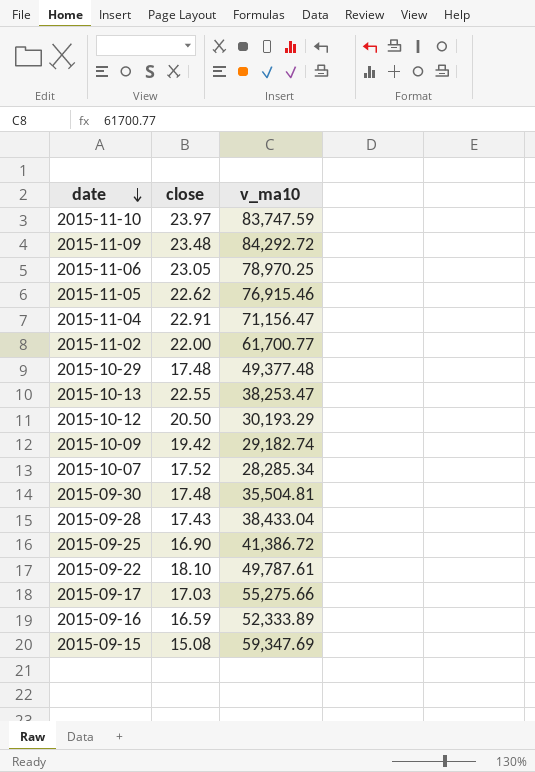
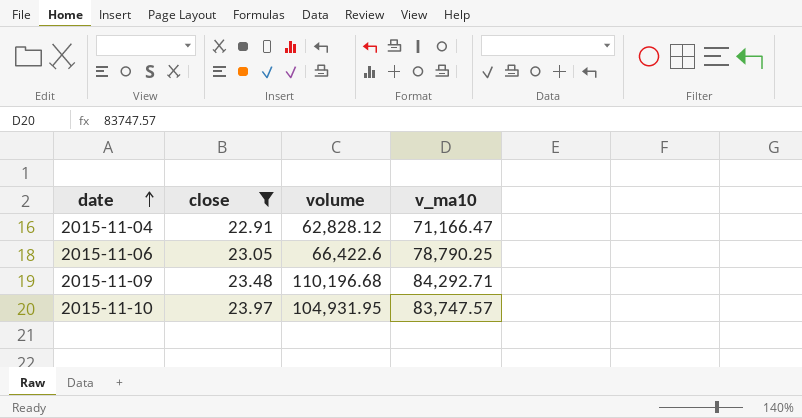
filter: none -> close >= 22.91
row order: date descending -> date ascending
column volume | position: none -> 3
2015-11-04 | v_ma10: 71,156.47 -> 71,166.47
2015-11-06 | v_ma10: 78,970.25 -> 78,790.25
2015-11-09 | v_ma10: 84,292.72 -> 84,292.71
2015-11-10 | v_ma10: 83,747.59 -> 83,747.57

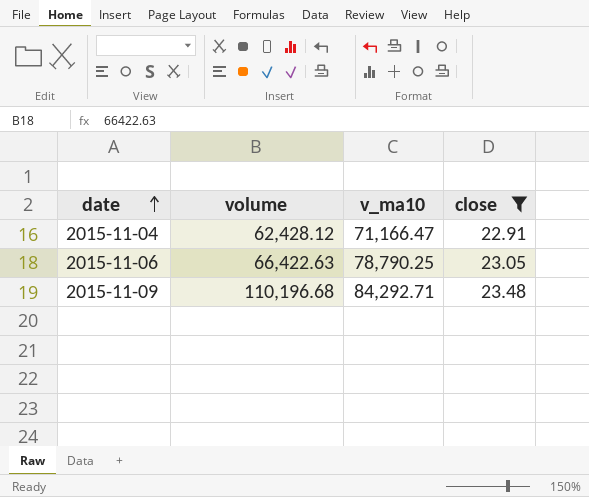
column close | position: 2 -> 4
row 2015-11-10: 23.97 | 104,931.95 | 83,747.57 -> none
2015-11-04 | volume: 62,828.12 -> 62,428.12
2015-11-06 | volume: 66,422.6 -> 66,422.63

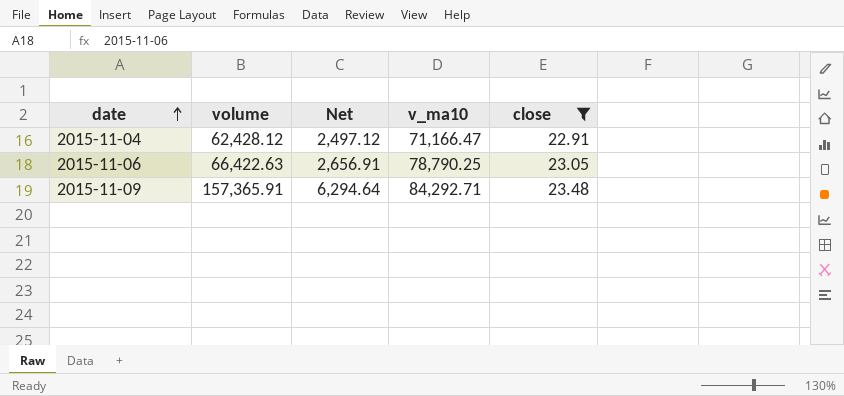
column Net | formula: none -> [volume] * 0.04
2015-11-09 | volume: 110,196.68 -> 157,365.91

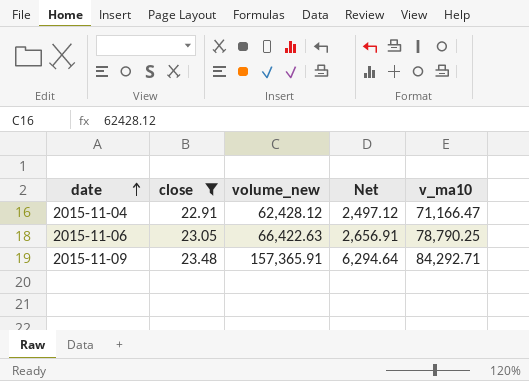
column close | position: 5 -> 2
column name: volume -> volume_new

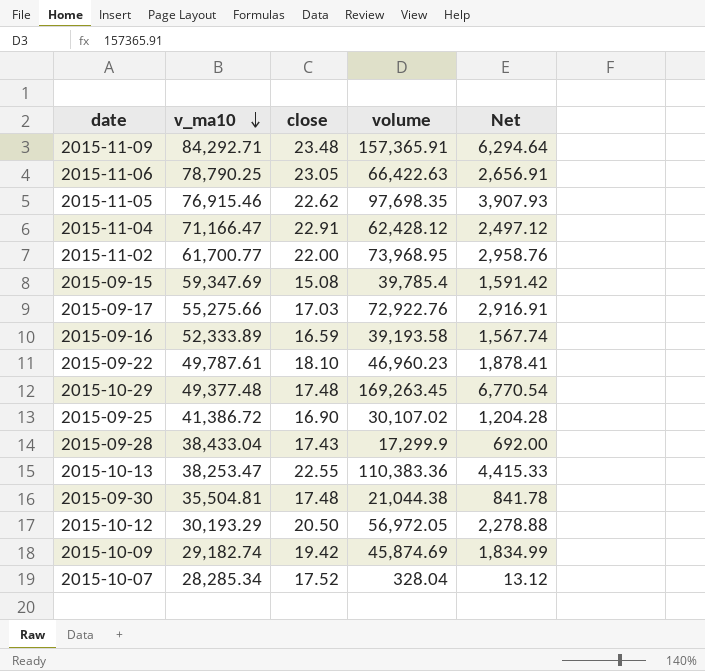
filter: close >= 22.91 -> none
row order: date ascending -> v_ma10 descending
column v_ma10 | position: 5 -> 2
column name: volume_new -> volume

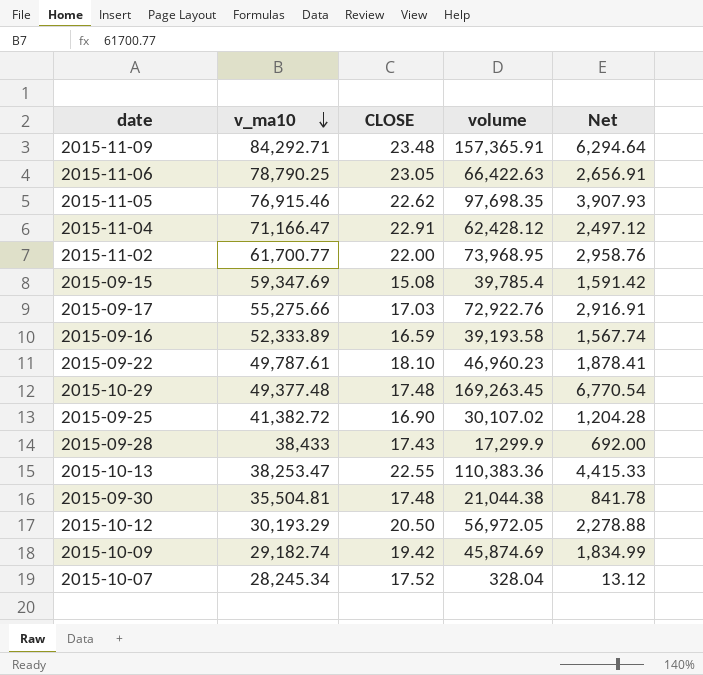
column name: close -> CLOSE
2015-09-25 | v_ma10: 41,386.72 -> 41,382.72
2015-09-28 | v_ma10: 38,433.04 -> 38,433
2015-10-07 | v_ma10: 28,285.34 -> 28,245.34

